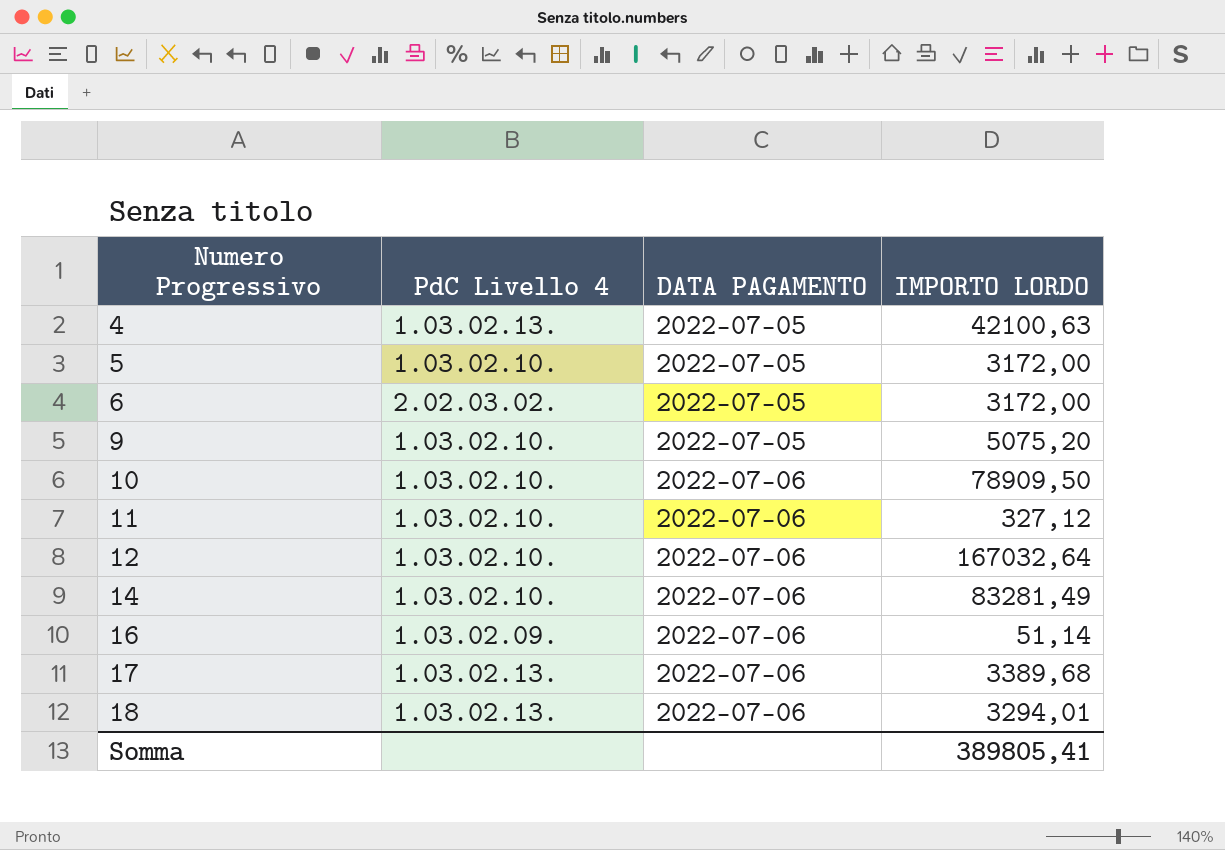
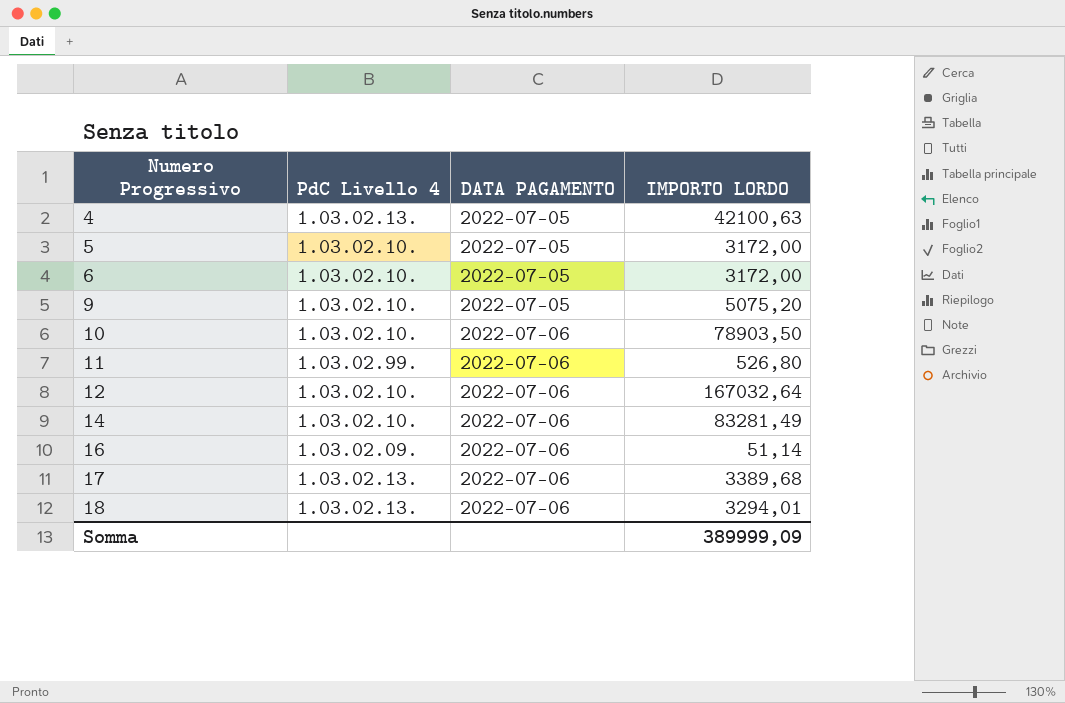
6 | PdC Livello 4: 2.02.03.02. -> 1.03.02.10.
10 | IMPORTO LORDO: 78909,50 -> 78903,50
11 | PdC Livello 4: 1.03.02.10. -> 1.03.02.99.
11 | IMPORTO LORDO: 327,12 -> 526,80
Somma | IMPORTO LORDO: 389805,41 -> 389999,09

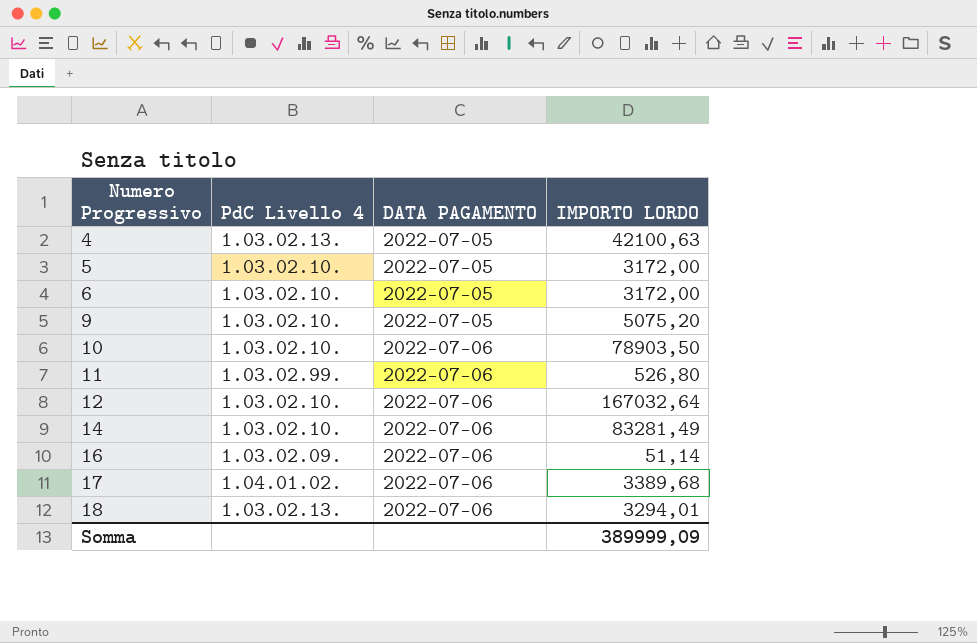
17 | PdC Livello 4: 1.03.02.13. -> 1.04.01.02.

